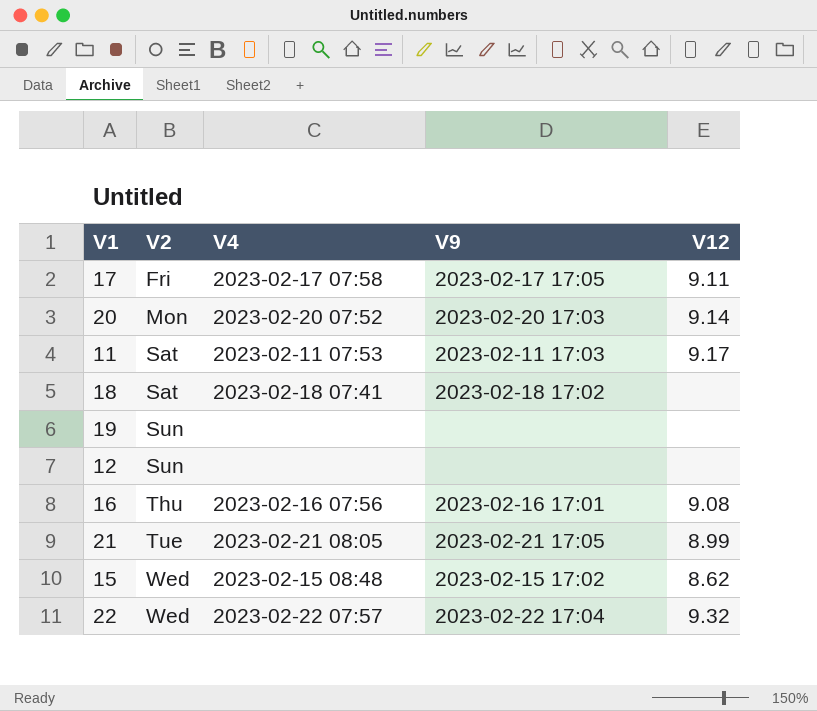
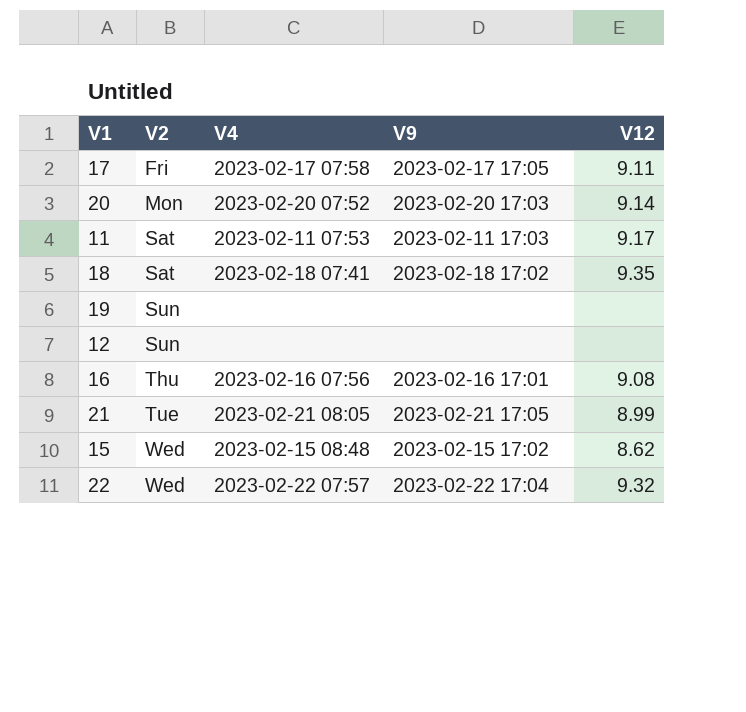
18 | V12: none -> 9.35

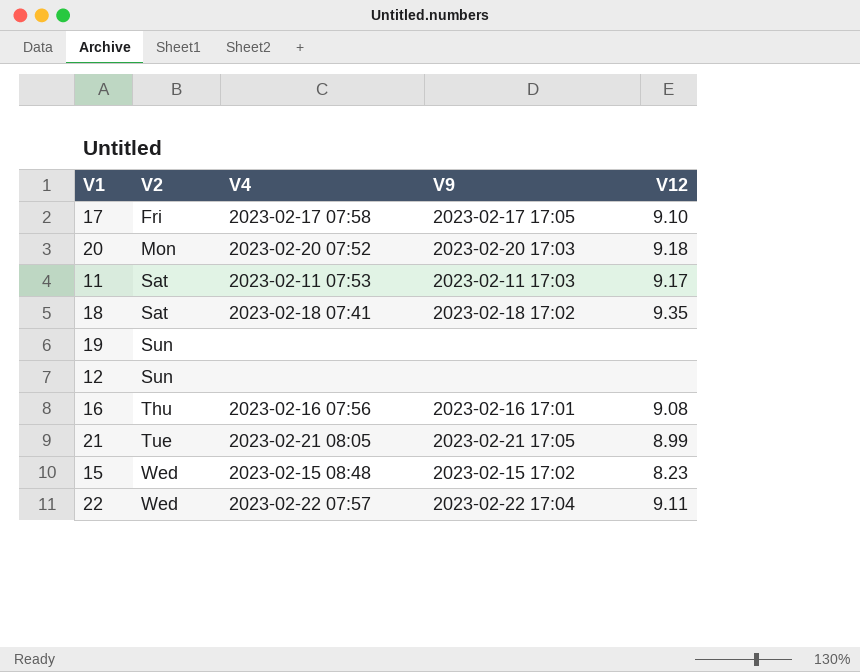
17 | V12: 9.11 -> 9.10
20 | V12: 9.14 -> 9.18
15 | V12: 8.62 -> 8.23
22 | V12: 9.32 -> 9.11

